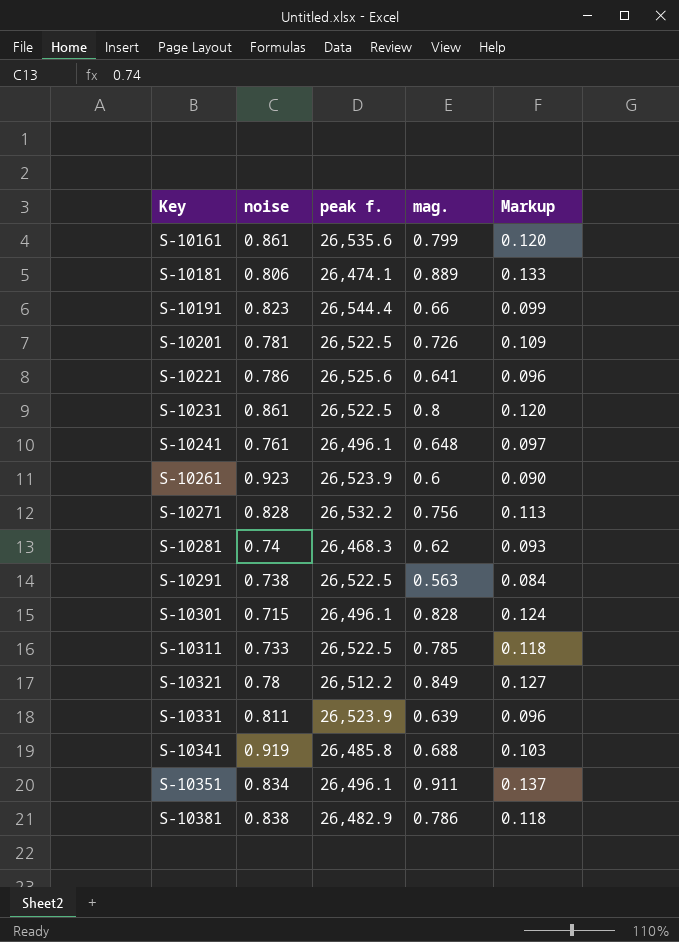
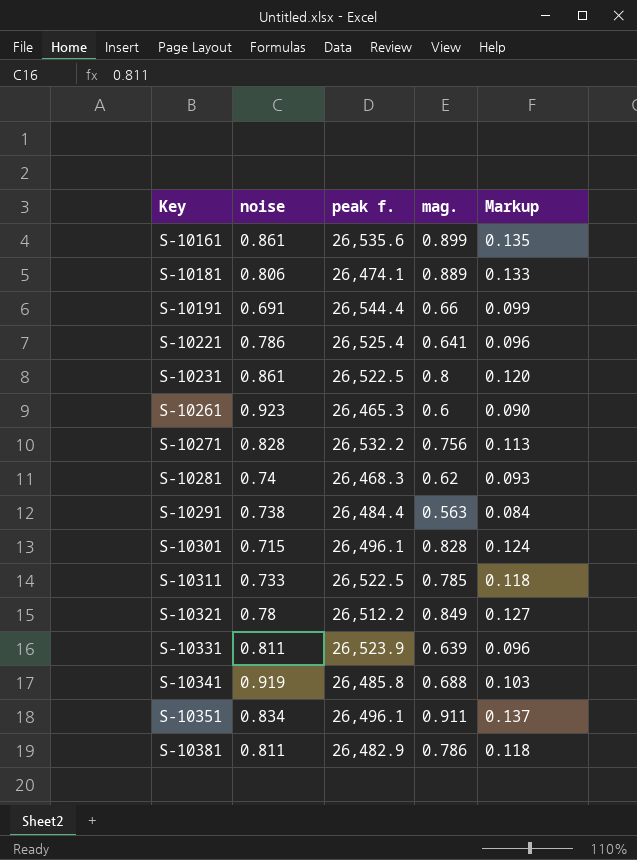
row S-10201: 0.781 | 26,522.5 | 0.726 | 0.109 -> none
row S-10241: 0.761 | 26,496.1 | 0.648 | 0.097 -> none
S-10161 | mag.: 0.799 -> 0.899
S-10161 | Markup: 0.120 -> 0.135
S-10191 | noise: 0.823 -> 0.691
S-10221 | peak f.: 26,525.6 -> 26,525.4
S-10261 | peak f.: 26,523.9 -> 26,465.3
S-10291 | peak f.: 26,522.5 -> 26,484.4
S-10381 | noise: 0.838 -> 0.811

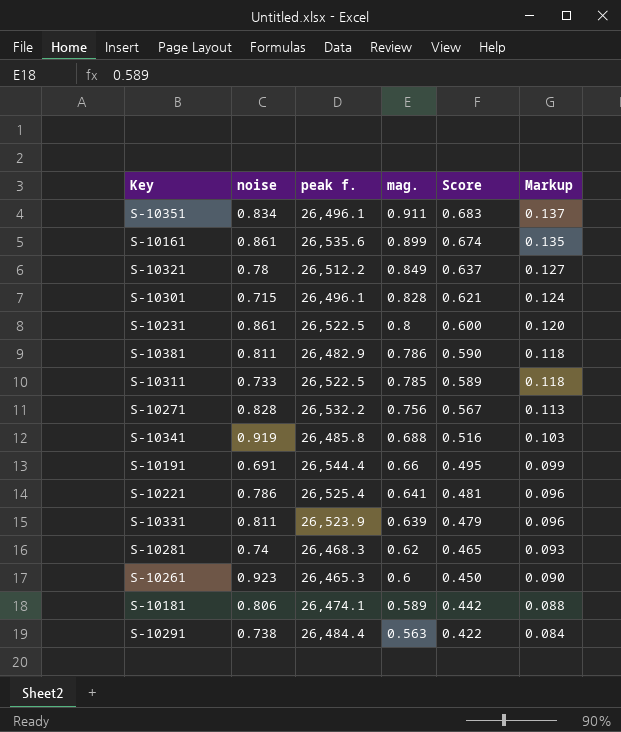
row order: Key ascending -> mag. descending
column Score | formula: none -> [mag.] * 0.75
S-10181 | mag.: 0.889 -> 0.589
S-10181 | Markup: 0.133 -> 0.088

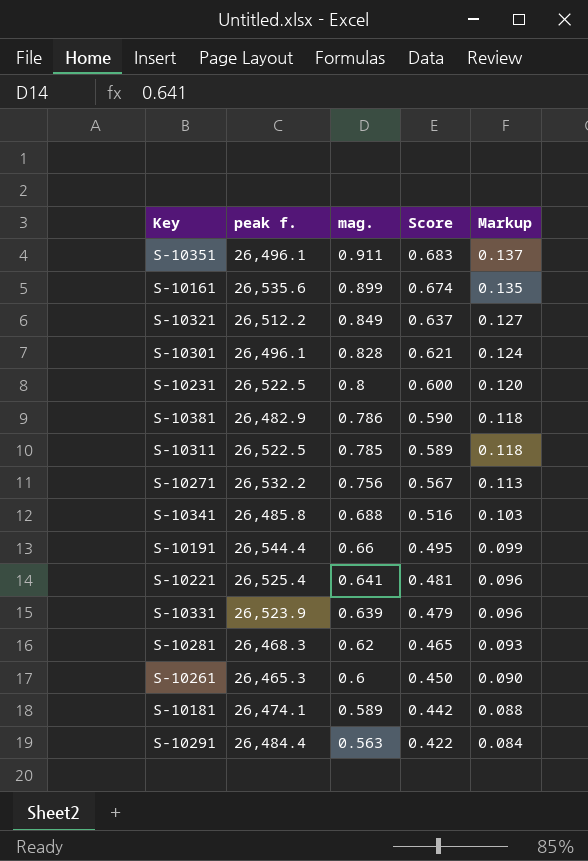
column noise | position: 2 -> none

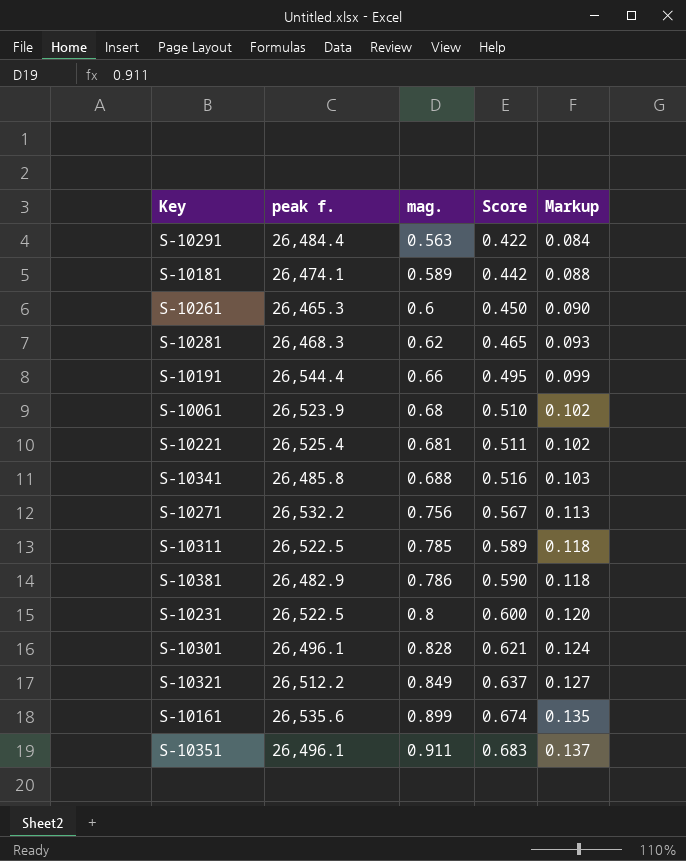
row order: mag. descending -> mag. ascending
row S-10331: 26,523.9 | 0.639 | 0.479 | 0.096 -> none
row S-10061: none -> 26,523.9 | 0.68 | 0.510 | 0.102
S-10221 | mag.: 0.641 -> 0.681
S-10221 | Score: 0.481 -> 0.511
S-10221 | Markup: 0.096 -> 0.102

